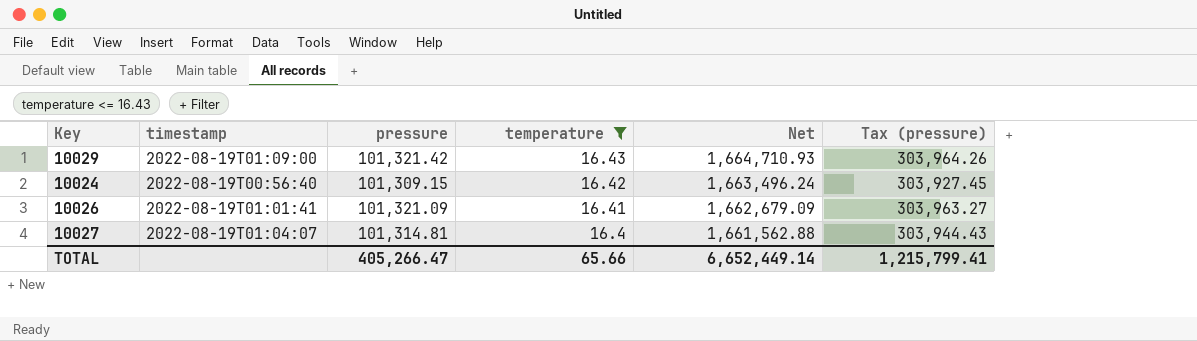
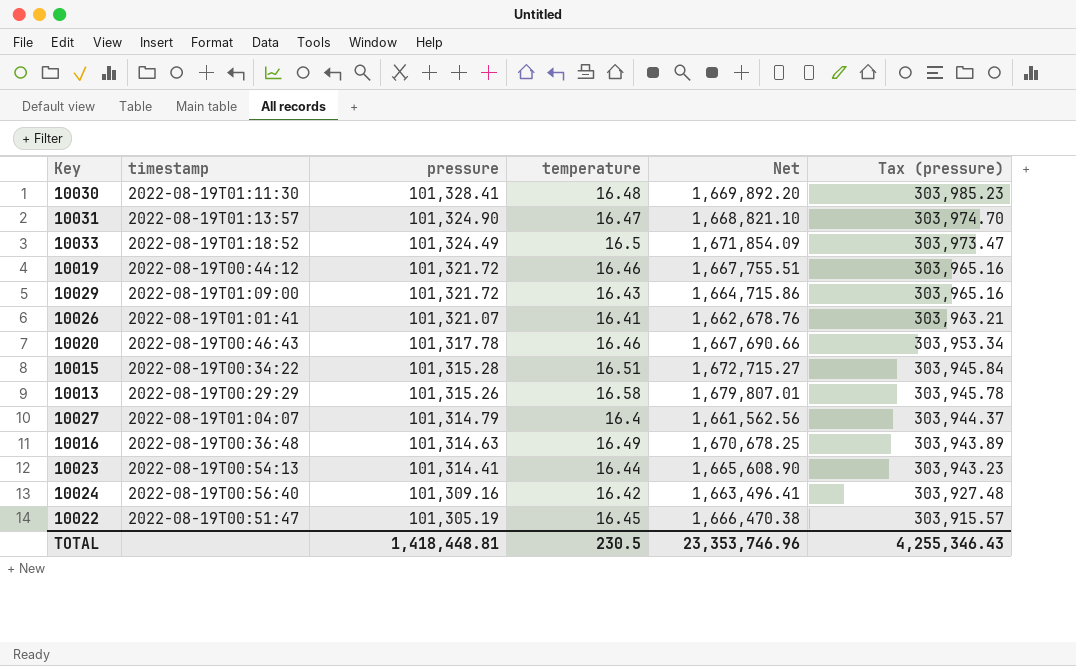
filter: temperature <= 16.43 -> none
row order: temperature descending -> pressure descending
10029 | pressure: 101,321.42 -> 101,321.72
10029 | Net: 1,664,710.93 -> 1,664,715.86
10029 | Tax (pressure): 303,964.26 -> 303,965.16
10026 | pressure: 101,321.09 -> 101,321.07
10026 | Net: 1,662,679.09 -> 1,662,678.76
10026 | Tax (pressure): 303,963.27 -> 303,963.21
10027 | pressure: 101,314.81 -> 101,314.79
10027 | Net: 1,661,562.88 -> 1,661,562.56
10027 | Tax (pressure): 303,944.43 -> 303,944.37
10024 | pressure: 101,309.15 -> 101,309.16
10024 | Net: 1,663,496.24 -> 1,663,496.41
10024 | Tax (pressure): 303,927.45 -> 303,927.48
TOTAL | pressure: 405,266.47 -> 1,418,448.81
TOTAL | temperature: 65.66 -> 230.5
TOTAL | Net: 6,652,449.14 -> 23,353,746.96
TOTAL | Tax (pressure): 1,215,799.41 -> 4,255,346.43

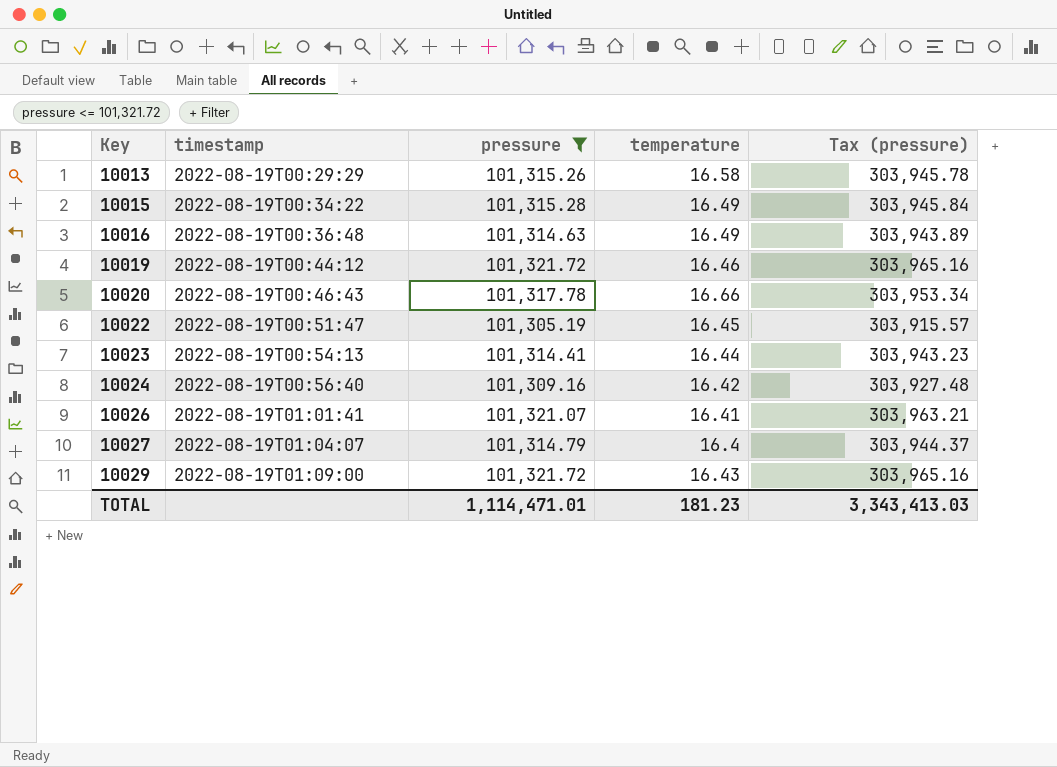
filter: none -> pressure <= 101,321.72
row order: pressure descending -> Key ascending
column Net | formula: [pressure] * [temperature] -> none
10015 | temperature: 16.51 -> 16.49
10020 | temperature: 16.46 -> 16.66
TOTAL | pressure: 1,418,448.81 -> 1,114,471.01
TOTAL | temperature: 230.5 -> 181.23
TOTAL | Tax (pressure): 4,255,346.43 -> 3,343,413.03

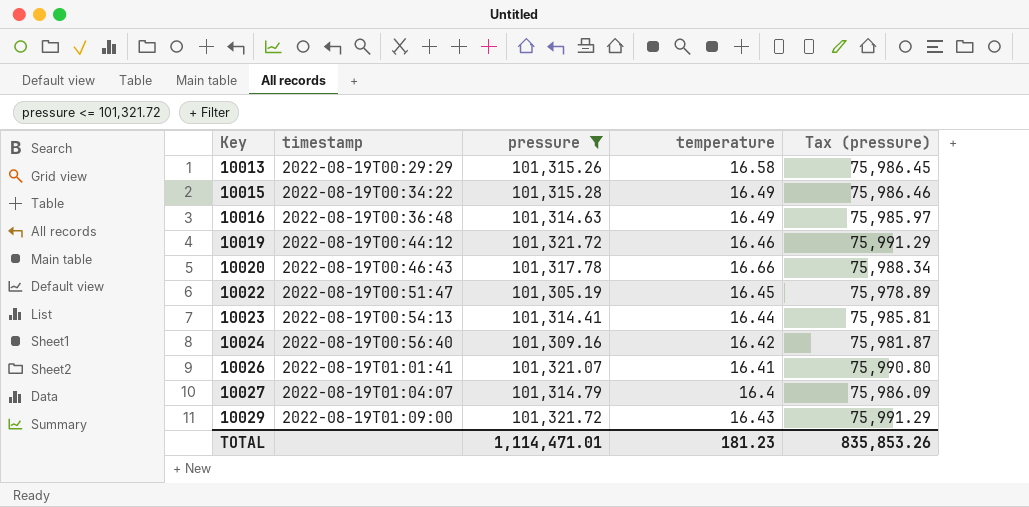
column Tax (pressure) | formula: [pressure] * 3 -> [pressure] * 0.75
TOTAL | Tax (pressure): 3,343,413.03 -> 835,853.26

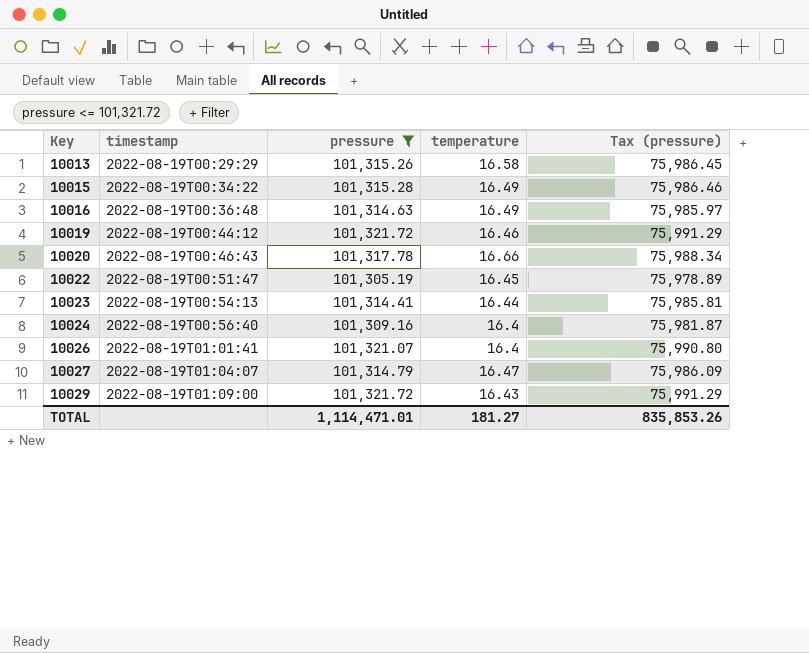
10024 | temperature: 16.42 -> 16.4
10026 | temperature: 16.41 -> 16.4
10027 | temperature: 16.4 -> 16.47
TOTAL | temperature: 181.23 -> 181.27

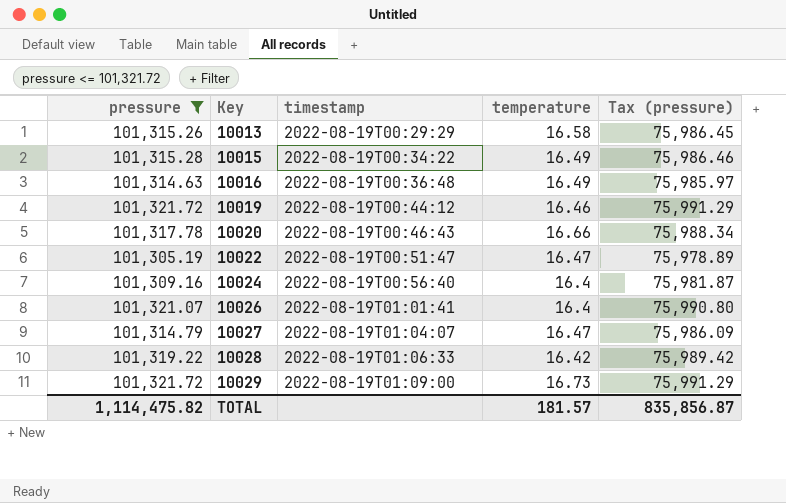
column pressure | position: 3 -> 1
row 10023: 2022-08-19T00:54:13 | 101,314.41 | 16.44 | 75,985.81 -> none
10022 | temperature: 16.45 -> 16.47
row 10028: none -> 101,319.22 | 2022-08-19T01:06:33 | 16.42 | 75,989.42
10029 | temperature: 16.43 -> 16.73
TOTAL | pressure: 1,114,471.01 -> 1,114,475.82
TOTAL | temperature: 181.27 -> 181.57
TOTAL | Tax (pressure): 835,853.26 -> 835,856.87

